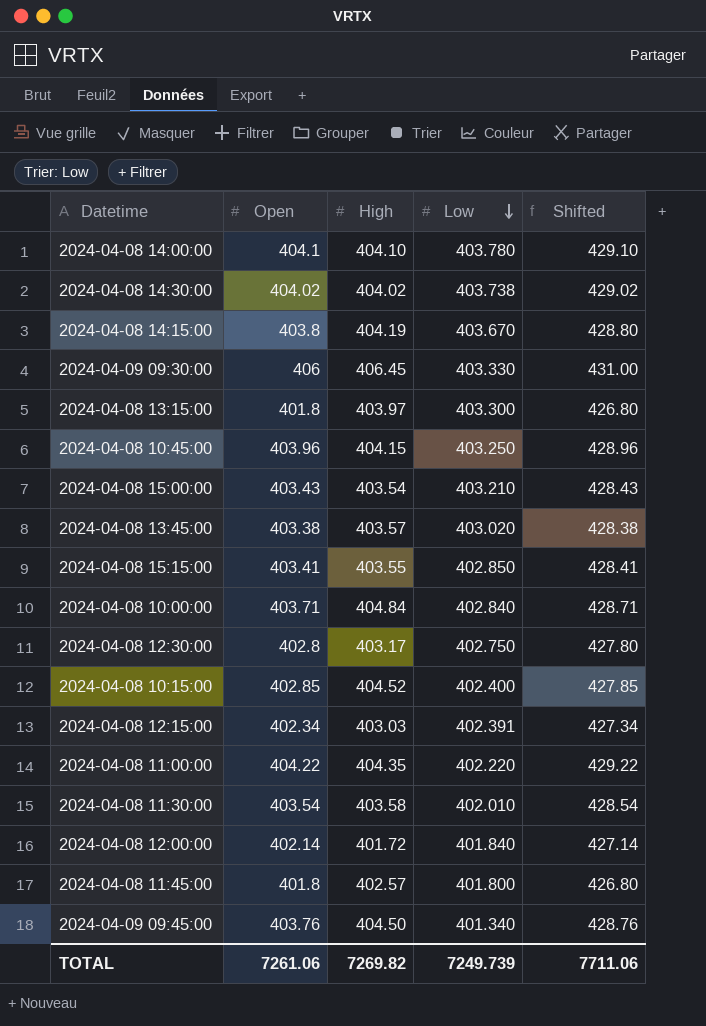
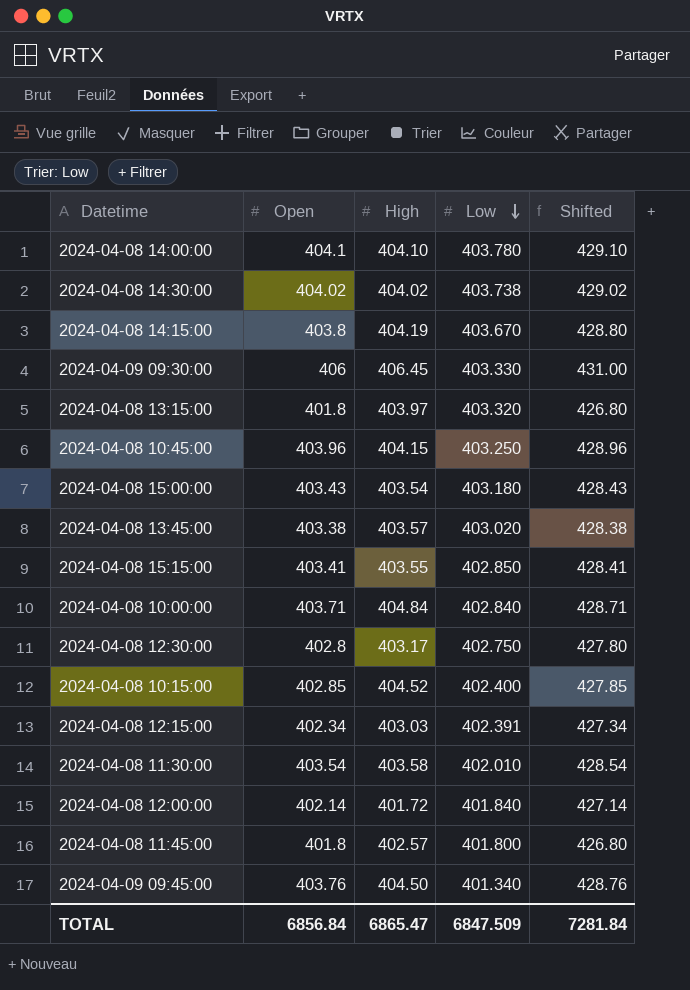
row 2024-04-08 11:00:00: 404.22 | 404.35 | 402.220 | 429.22 -> none
2024-04-08 13:15:00 | Low: 403.300 -> 403.320
2024-04-08 15:00:00 | Low: 403.210 -> 403.180
TOTAL | Open: 7261.06 -> 6856.84
TOTAL | High: 7269.82 -> 6865.47
TOTAL | Low: 7249.739 -> 6847.509
TOTAL | Shifted: 7711.06 -> 7281.84

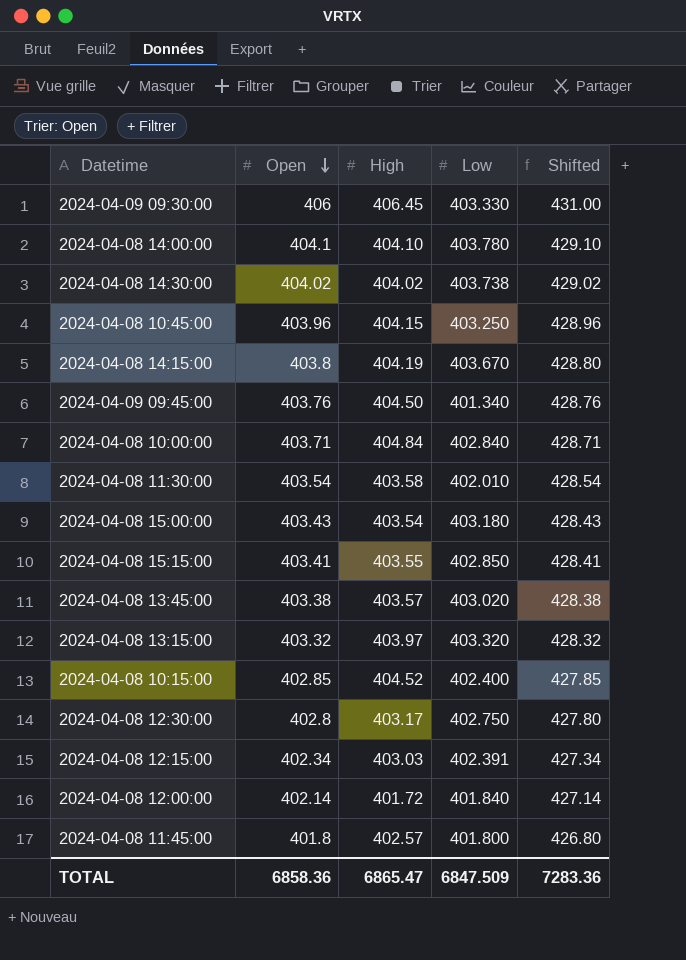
row order: Low descending -> Open descending
2024-04-08 13:15:00 | Open: 401.8 -> 403.32
2024-04-08 13:15:00 | Shifted: 426.80 -> 428.32
TOTAL | Open: 6856.84 -> 6858.36
TOTAL | Shifted: 7281.84 -> 7283.36

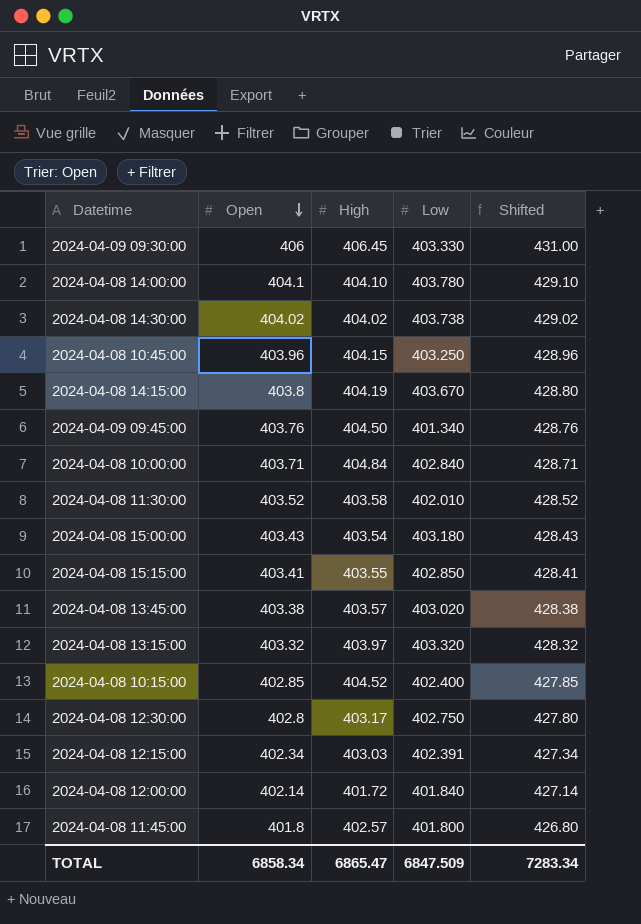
2024-04-08 11:30:00 | Open: 403.54 -> 403.52
2024-04-08 11:30:00 | Shifted: 428.54 -> 428.52
TOTAL | Open: 6858.36 -> 6858.34
TOTAL | Shifted: 7283.36 -> 7283.34

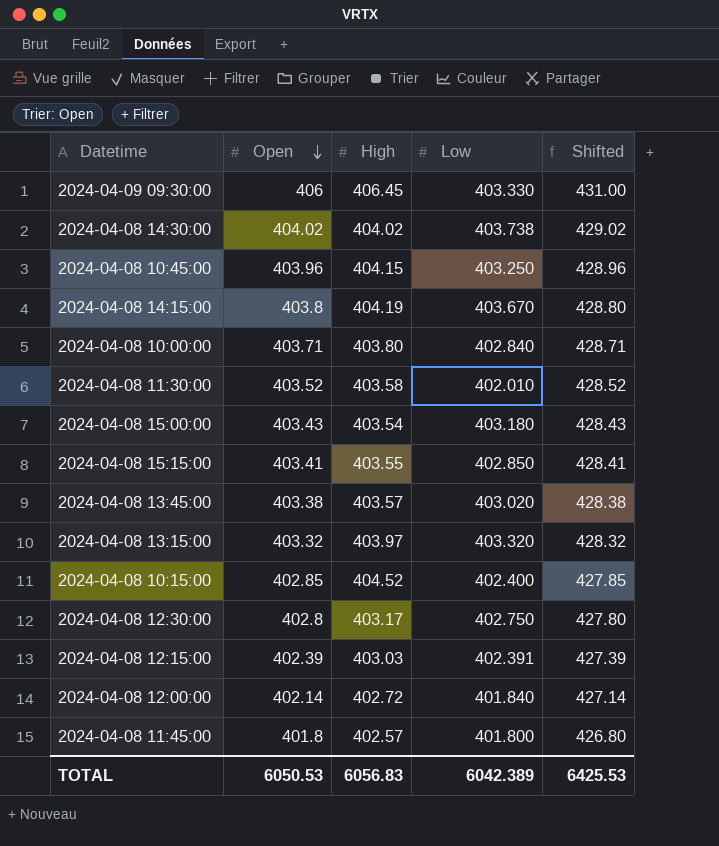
row 2024-04-08 14:00:00: 404.1 | 404.10 | 403.780 | 429.10 -> none
row 2024-04-09 09:45:00: 403.76 | 404.50 | 401.340 | 428.76 -> none
2024-04-08 10:00:00 | High: 404.84 -> 403.80
2024-04-08 12:15:00 | Open: 402.34 -> 402.39
2024-04-08 12:15:00 | Shifted: 427.34 -> 427.39
2024-04-08 12:00:00 | High: 401.72 -> 402.72
TOTAL | Open: 6858.34 -> 6050.53
TOTAL | High: 6865.47 -> 6056.83
TOTAL | Low: 6847.509 -> 6042.389
TOTAL | Shifted: 7283.34 -> 6425.53

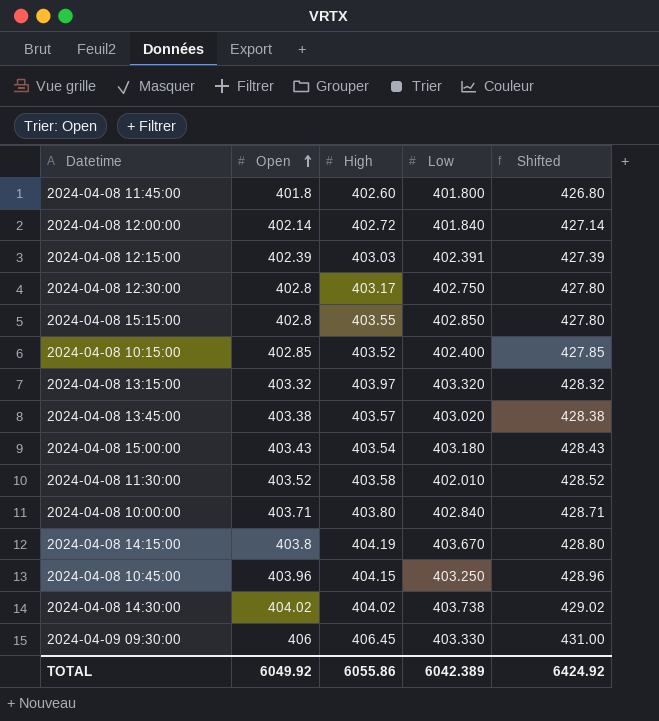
row order: Open descending -> Open ascending
2024-04-08 11:45:00 | High: 402.57 -> 402.60
2024-04-08 15:15:00 | Open: 403.41 -> 402.8
2024-04-08 15:15:00 | Shifted: 428.41 -> 427.80
2024-04-08 10:15:00 | High: 404.52 -> 403.52
TOTAL | Open: 6050.53 -> 6049.92
TOTAL | High: 6056.83 -> 6055.86
TOTAL | Shifted: 6425.53 -> 6424.92

